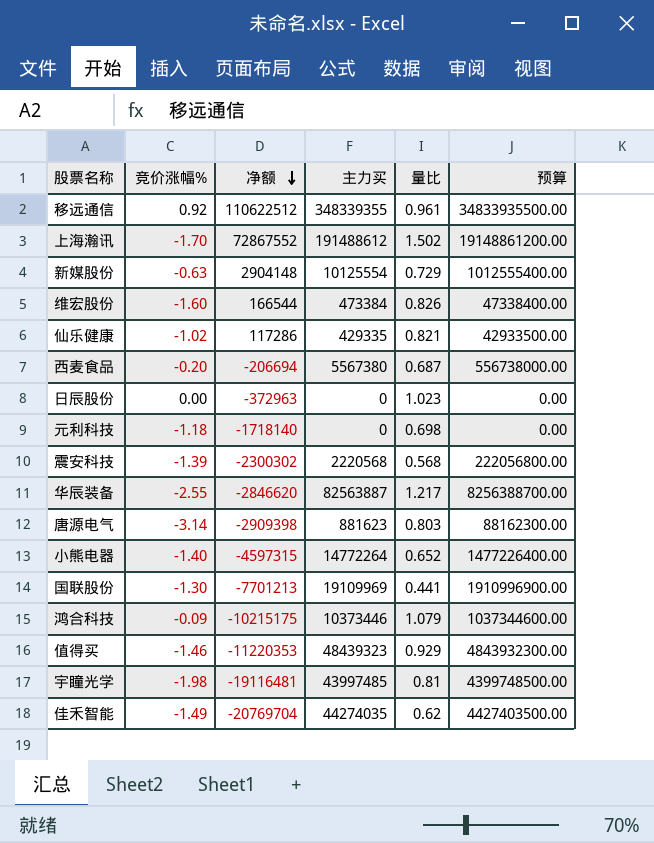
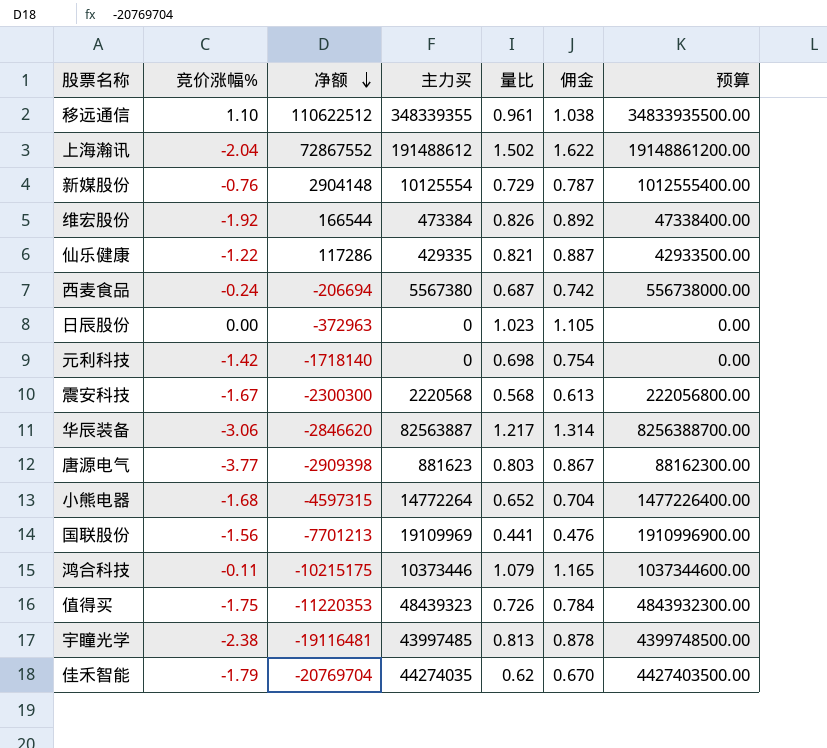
column 佣金 | formula: none -> [量比] * 1.08
移远通信 | 竞价涨幅%: 0.92 -> 1.10
上海瀚讯 | 竞价涨幅%: -1.70 -> -2.04
新媒股份 | 竞价涨幅%: -0.63 -> -0.76
维宏股份 | 竞价涨幅%: -1.60 -> -1.92
仙乐健康 | 竞价涨幅%: -1.02 -> -1.22
西麦食品 | 竞价涨幅%: -0.20 -> -0.24
元利科技 | 竞价涨幅%: -1.18 -> -1.42
震安科技 | 竞价涨幅%: -1.39 -> -1.67
震安科技 | 净额: -2300302 -> -2300300
华辰装备 | 竞价涨幅%: -2.55 -> -3.06
唐源电气 | 竞价涨幅%: -3.14 -> -3.77
小熊电器 | 竞价涨幅%: -1.40 -> -1.68
国联股份 | 竞价涨幅%: -1.30 -> -1.56
鸿合科技 | 竞价涨幅%: -0.09 -> -0.11
值得买 | 竞价涨幅%: -1.46 -> -1.75
值得买 | 量比: 0.929 -> 0.726
宇瞳光学 | 竞价涨幅%: -1.98 -> -2.38
宇瞳光学 | 量比: 0.81 -> 0.813
佳禾智能 | 竞价涨幅%: -1.49 -> -1.79

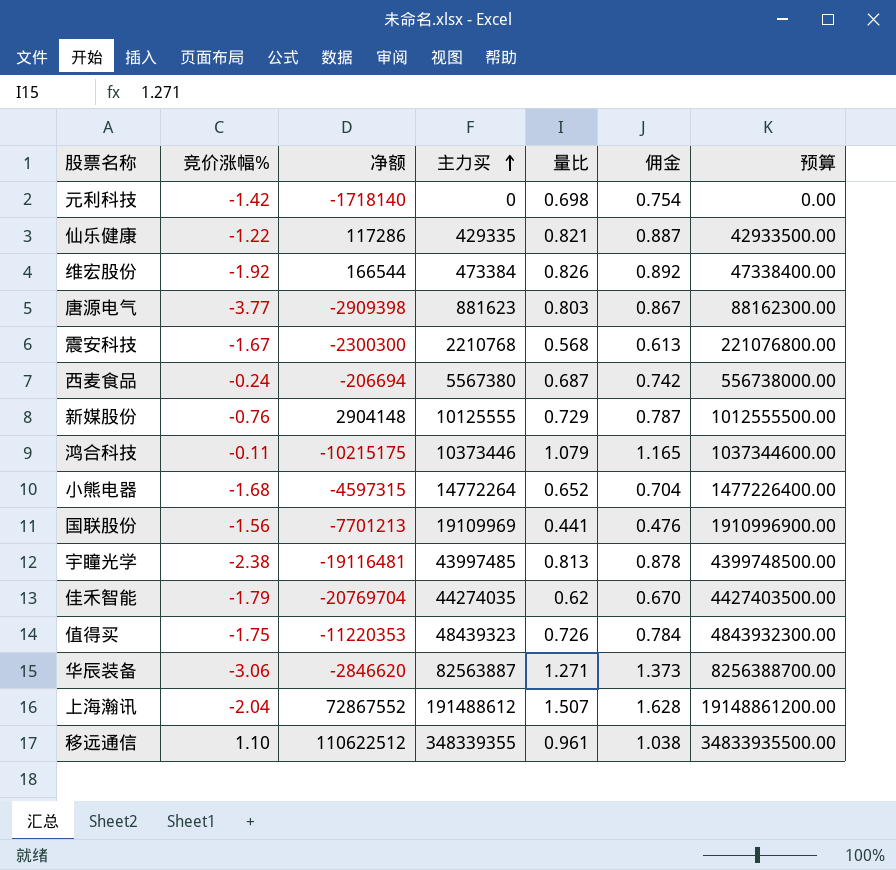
row order: 净额 descending -> 主力买 ascending
row 日辰股份: 0.00 | -372963 | 0 | 1.023 | 1.105 | 0.00 -> none
震安科技 | 主力买: 2220568 -> 2210768
震安科技 | 预算: 222056800.00 -> 221076800.00
新媒股份 | 主力买: 10125554 -> 10125555
新媒股份 | 预算: 1012555400.00 -> 1012555500.00
华辰装备 | 量比: 1.217 -> 1.271
华辰装备 | 佣金: 1.314 -> 1.373
上海瀚讯 | 量比: 1.502 -> 1.507
上海瀚讯 | 佣金: 1.622 -> 1.628

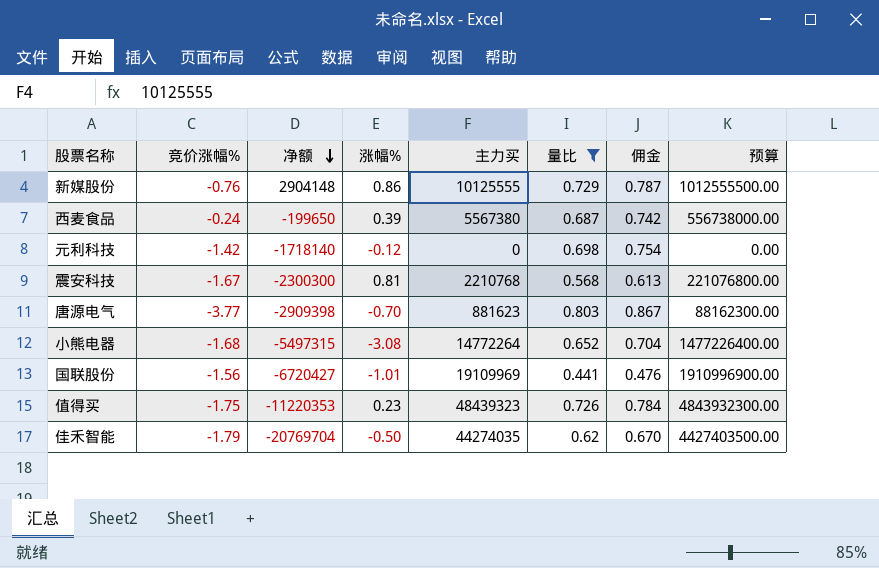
filter: none -> 量比 <= 0.803
row order: 主力买 ascending -> 净额 descending
column 涨幅% | position: none -> 4
西麦食品 | 净额: -206694 -> -199650
小熊电器 | 净额: -4597315 -> -5497315
国联股份 | 净额: -7701213 -> -6720427

